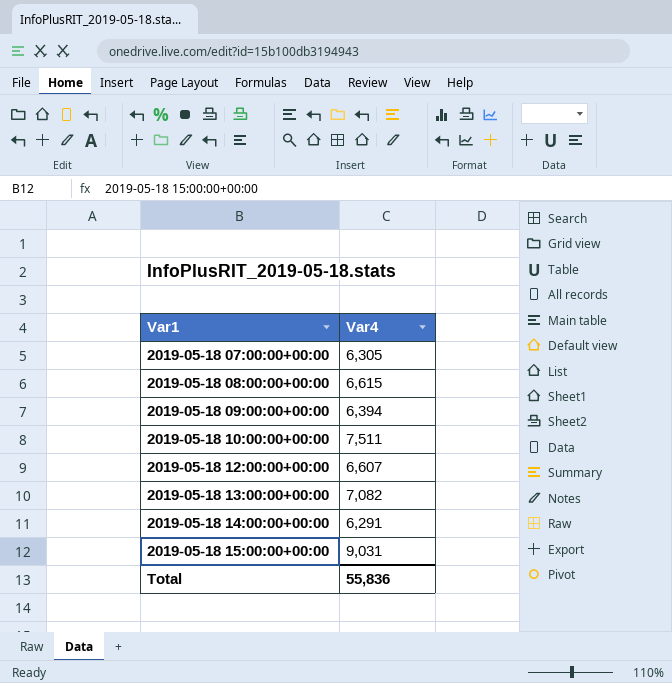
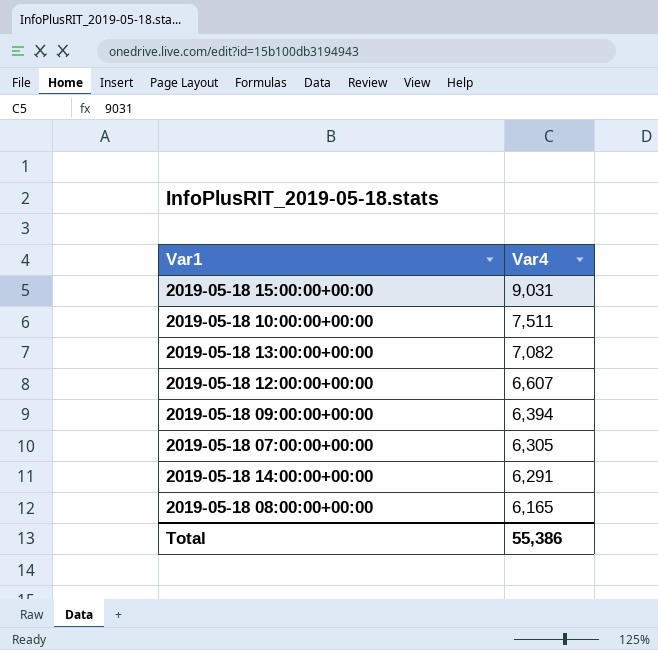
row order: Var1 ascending -> Var4 descending
2019-05-18 08:00:00+00:00 | Var4: 6,615 -> 6,165
Total | Var4: 55,836 -> 55,386

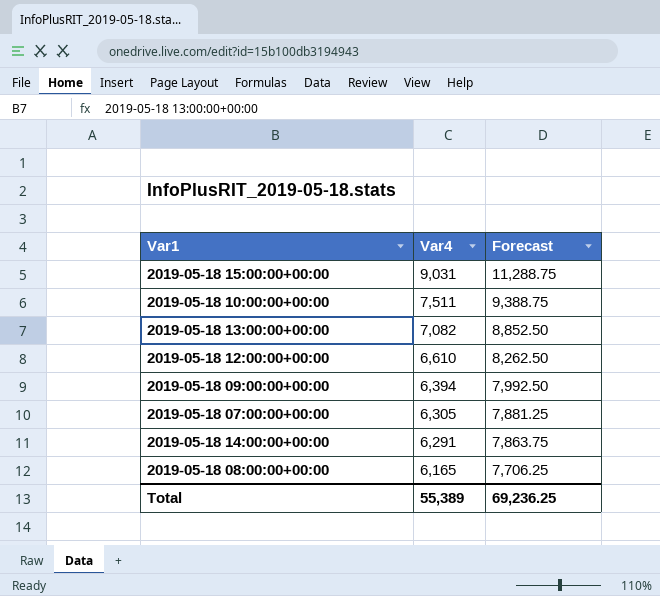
column Forecast | formula: none -> [Var4] * 1.25
2019-05-18 12:00:00+00:00 | Var4: 6,607 -> 6,610
Total | Var4: 55,386 -> 55,389

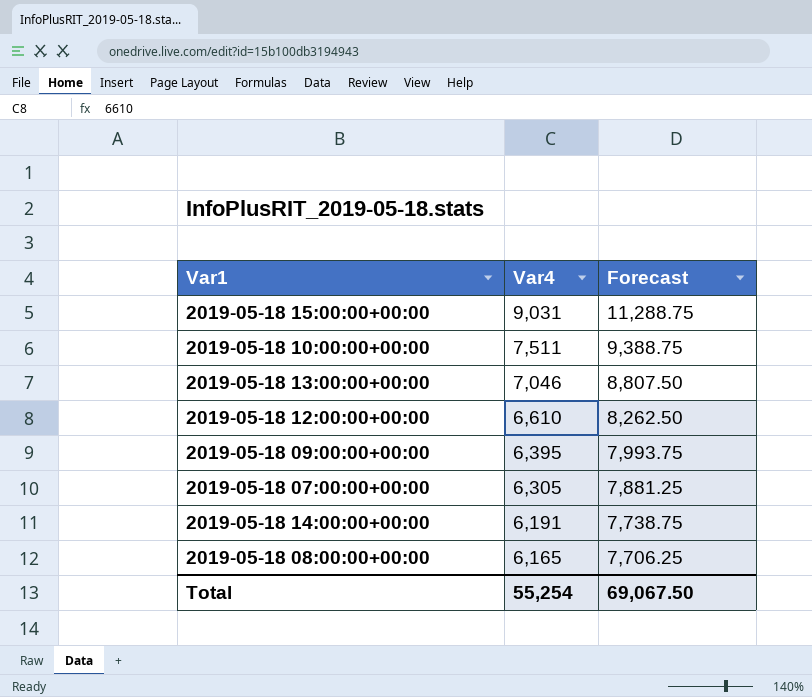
2019-05-18 13:00:00+00:00 | Var4: 7,082 -> 7,046
2019-05-18 13:00:00+00:00 | Forecast: 8,852.50 -> 8,807.50
2019-05-18 09:00:00+00:00 | Var4: 6,394 -> 6,395
2019-05-18 09:00:00+00:00 | Forecast: 7,992.50 -> 7,993.75
2019-05-18 14:00:00+00:00 | Var4: 6,291 -> 6,191
2019-05-18 14:00:00+00:00 | Forecast: 7,863.75 -> 7,738.75
Total | Var4: 55,389 -> 55,254
Total | Forecast: 69,236.25 -> 69,067.50

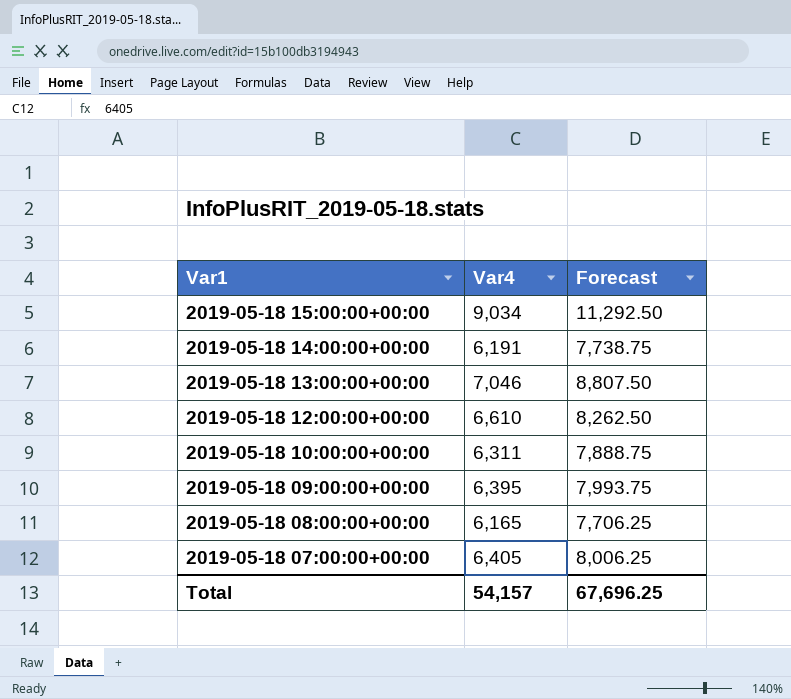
row order: Var4 descending -> Var1 descending
2019-05-18 15:00:00+00:00 | Var4: 9,031 -> 9,034
2019-05-18 15:00:00+00:00 | Forecast: 11,288.75 -> 11,292.50
2019-05-18 10:00:00+00:00 | Var4: 7,511 -> 6,311
2019-05-18 10:00:00+00:00 | Forecast: 9,388.75 -> 7,888.75
2019-05-18 07:00:00+00:00 | Var4: 6,305 -> 6,405
2019-05-18 07:00:00+00:00 | Forecast: 7,881.25 -> 8,006.25
Total | Var4: 55,254 -> 54,157
Total | Forecast: 69,067.50 -> 67,696.25

